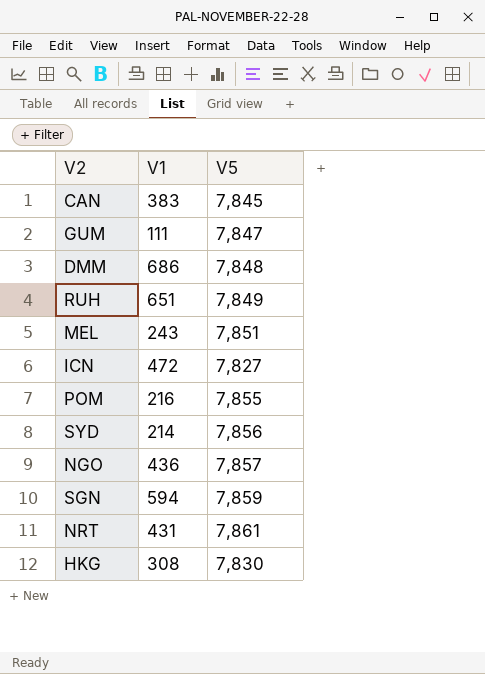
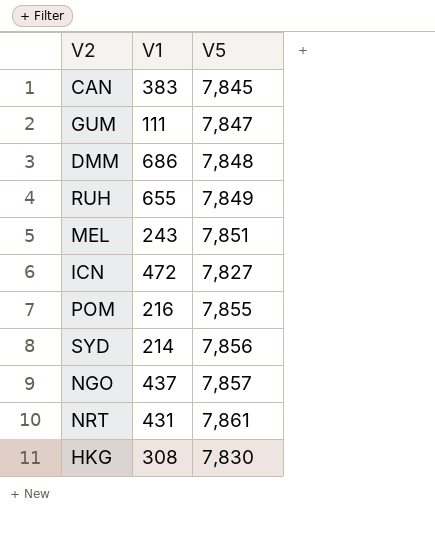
row SGN: 594 | 7,859 -> none
RUH | V1: 651 -> 655
NGO | V1: 436 -> 437

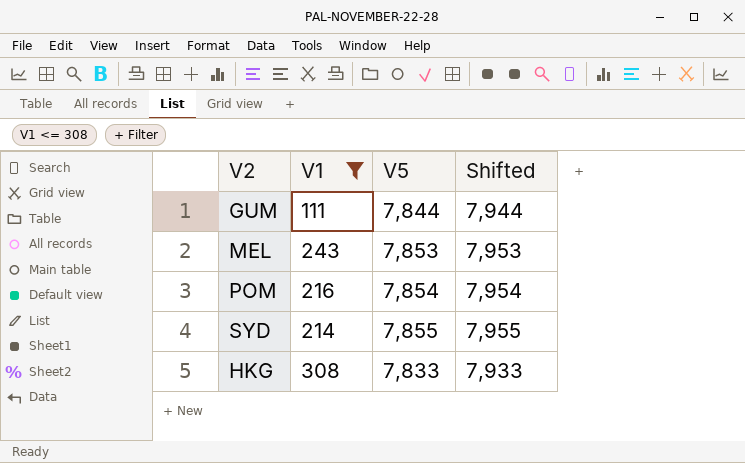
filter: none -> V1 <= 308
column Shifted | formula: none -> [V5] + 100
GUM | V5: 7,847 -> 7,844
MEL | V5: 7,851 -> 7,853
POM | V5: 7,855 -> 7,854
SYD | V5: 7,856 -> 7,855
HKG | V5: 7,830 -> 7,833

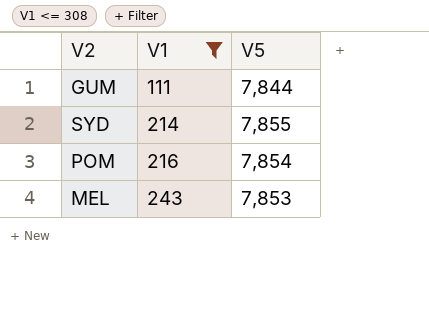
row order: none -> V1 ascending
column Shifted | formula: [V5] + 100 -> none
row HKG: 308 | 7,833 | 7,933 -> none

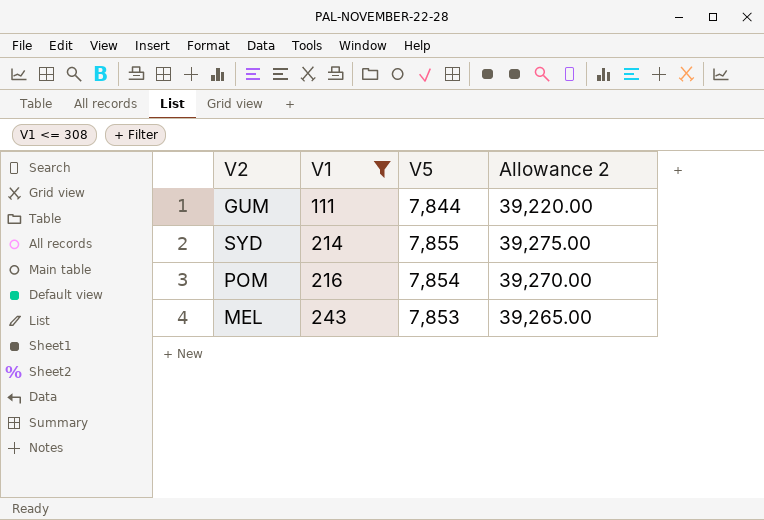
column Allowance 2 | formula: none -> [V5] * 5

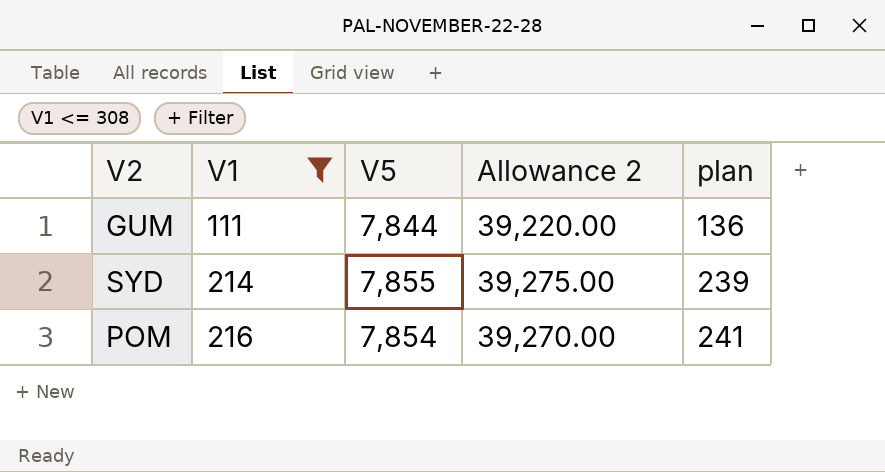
column plan | formula: none -> [V1] + 25
row MEL: 243 | 7,853 | 39,265.00 -> none

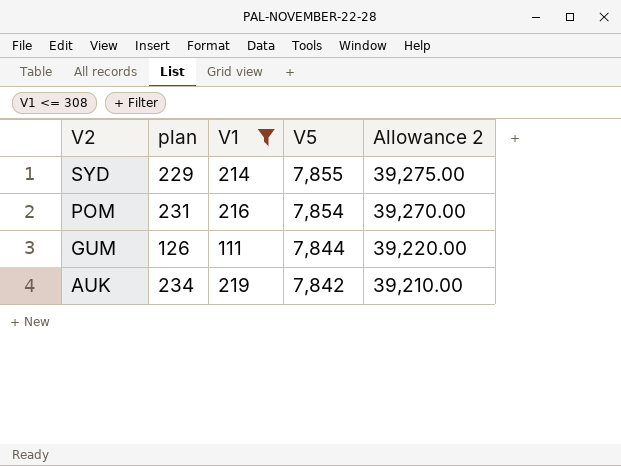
row order: V1 ascending -> V2 descending
column plan | formula: [V1] + 25 -> [V1] + 15
column plan | position: 5 -> 2
row AUK: none -> 234 | 219 | 7,842 | 39,210.00

